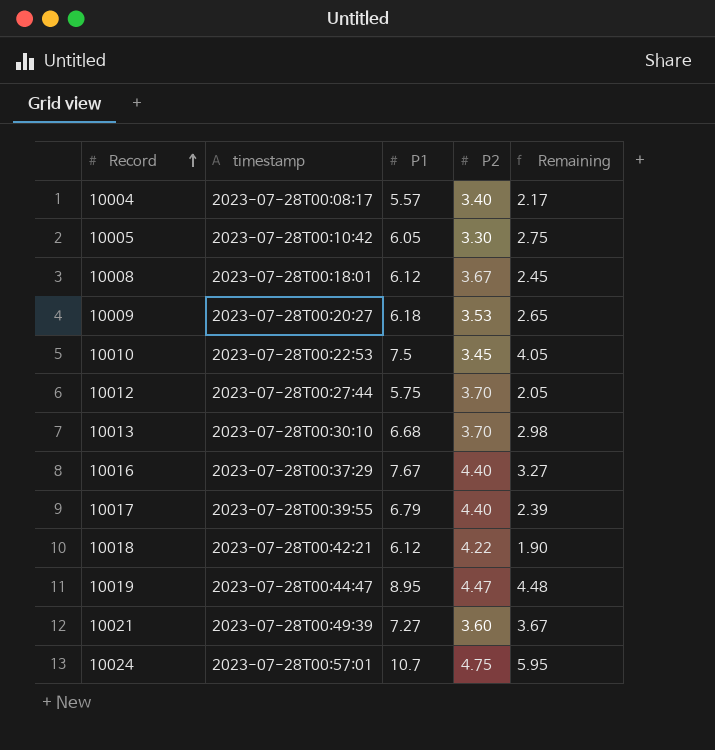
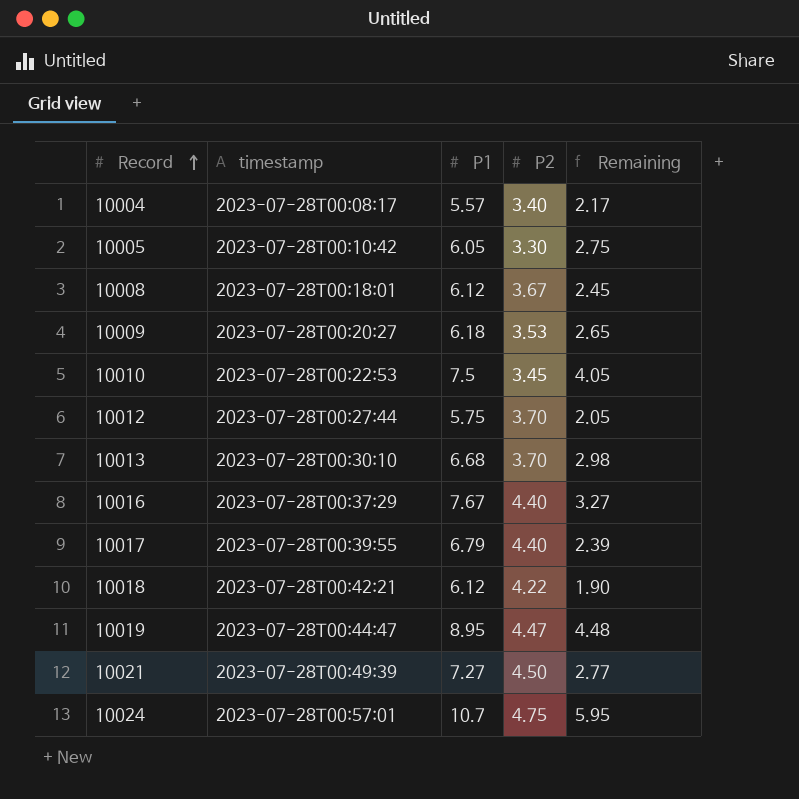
10021 | P2: 3.60 -> 4.50
10021 | Remaining: 3.67 -> 2.77

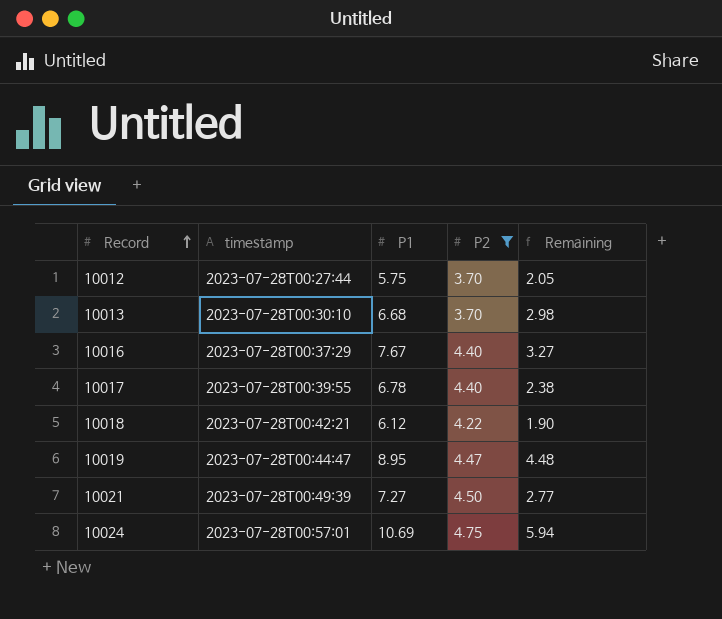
filter: none -> P2 >= 3.70
10017 | P1: 6.79 -> 6.78
10017 | Remaining: 2.39 -> 2.38
10024 | P1: 10.7 -> 10.69
10024 | Remaining: 5.95 -> 5.94

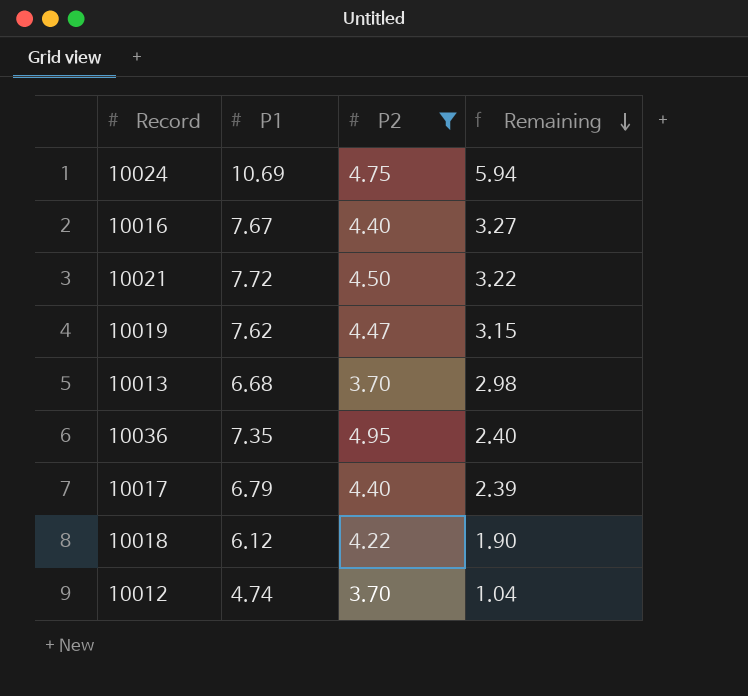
row order: Record ascending -> Remaining descending
column timestamp | position: 2 -> none
10021 | P1: 7.27 -> 7.72
10021 | Remaining: 2.77 -> 3.22
10019 | P1: 8.95 -> 7.62
10019 | Remaining: 4.48 -> 3.15
row 10036: none -> 7.35 | 4.95 | 2.40
10017 | P1: 6.78 -> 6.79
10017 | Remaining: 2.38 -> 2.39
10012 | P1: 5.75 -> 4.74
10012 | Remaining: 2.05 -> 1.04

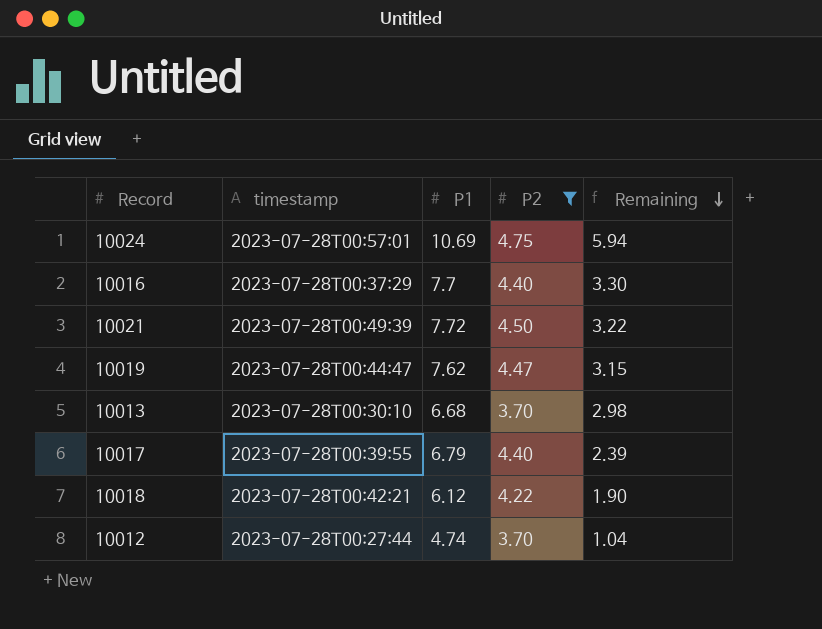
column timestamp | position: none -> 2
row 10036: 7.35 | 4.95 | 2.40 -> none
10016 | P1: 7.67 -> 7.7
10016 | Remaining: 3.27 -> 3.30

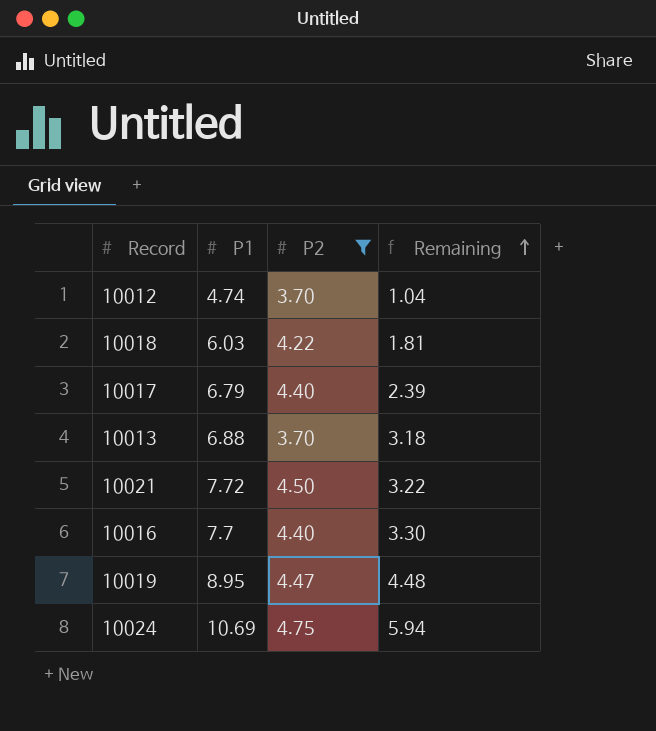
row order: Remaining descending -> Remaining ascending
column timestamp | position: 2 -> none
10018 | P1: 6.12 -> 6.03
10018 | Remaining: 1.90 -> 1.81
10013 | P1: 6.68 -> 6.88
10013 | Remaining: 2.98 -> 3.18
10019 | P1: 7.62 -> 8.95
10019 | Remaining: 3.15 -> 4.48

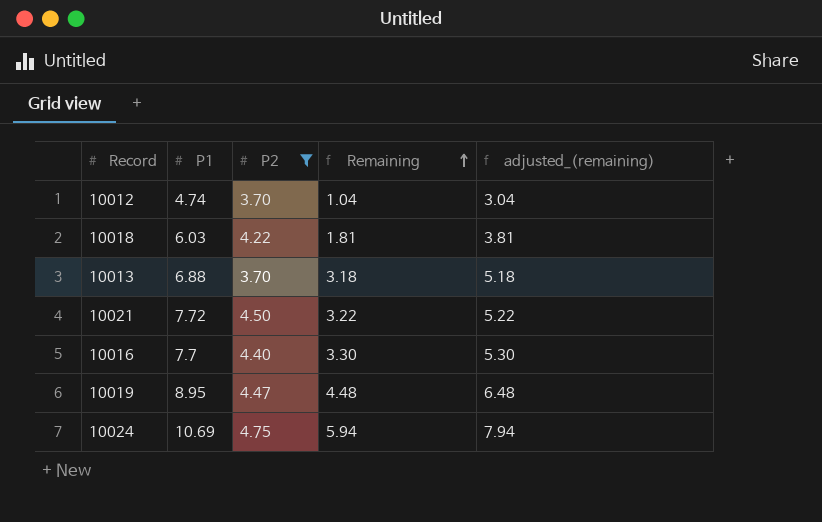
column adjusted_(remaining) | formula: none -> [Remaining] + 2
row 10017: 6.79 | 4.40 | 2.39 -> none

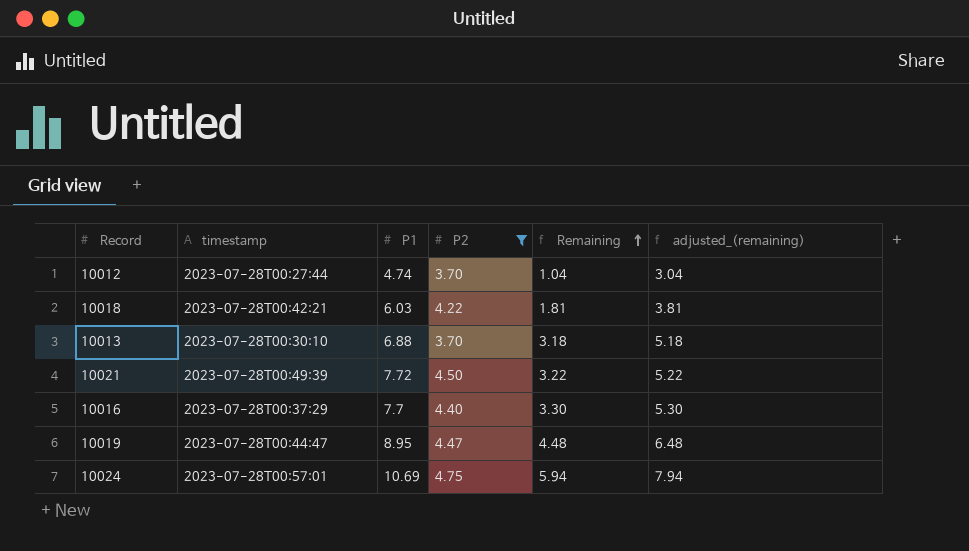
column timestamp | position: none -> 2

